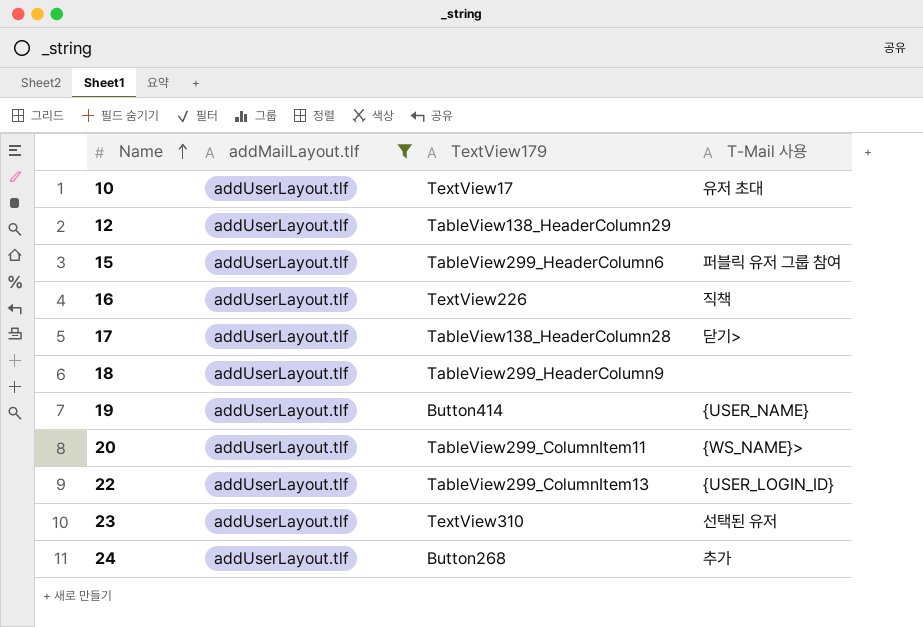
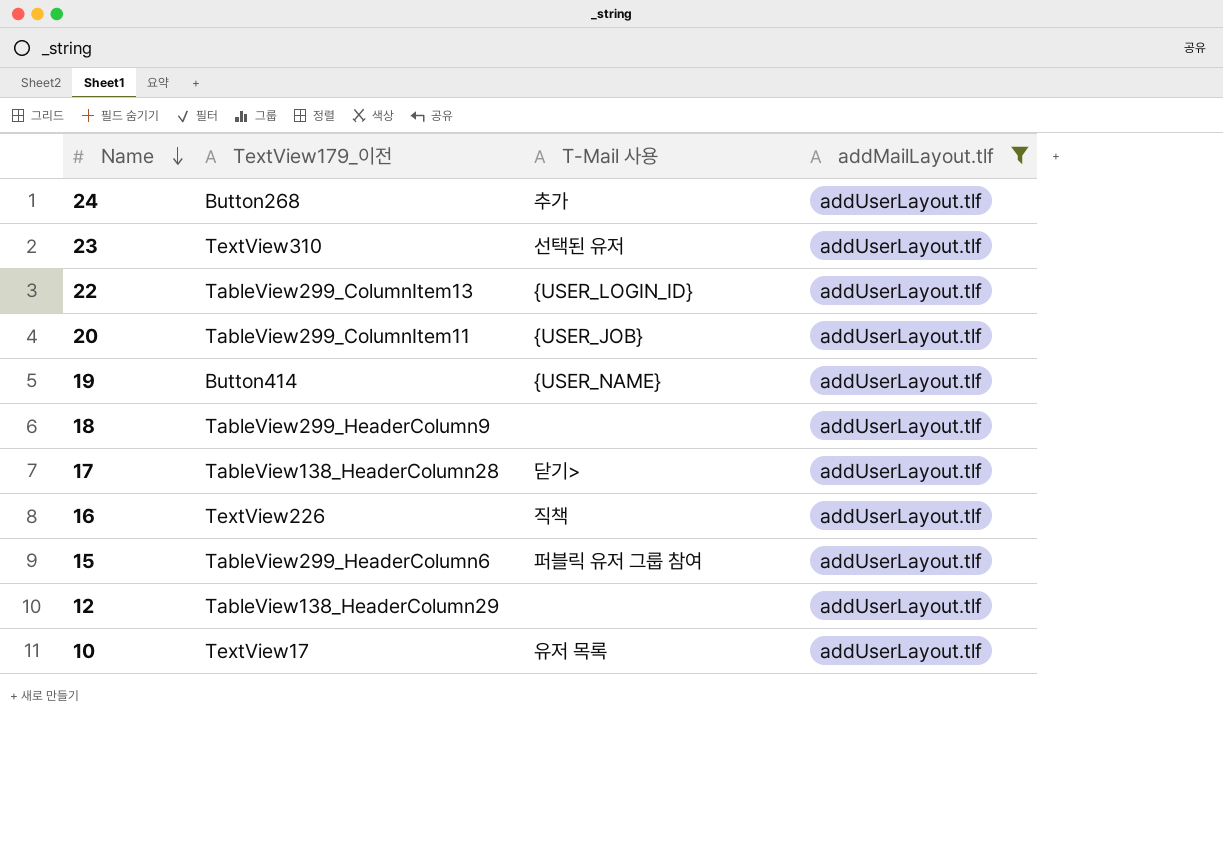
row order: Name ascending -> Name descending
column name: TextView179 -> TextView179_이전
column addMailLayout.tlf | position: 2 -> 4
20 | T-Mail 사용: {WS_NAME}> -> {USER_JOB}
10 | T-Mail 사용: 유저 초대 -> 유저 목록

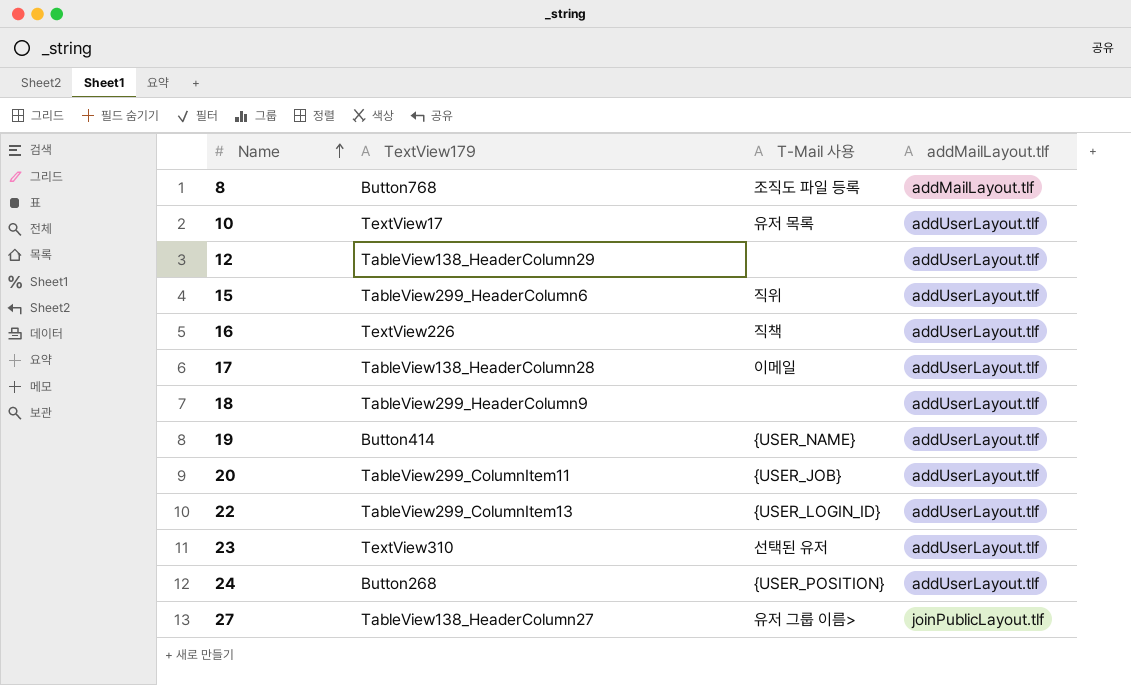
filter: addMailLayout.tlf = addUserLayout.tlf -> none
row order: Name descending -> Name ascending
column name: TextView179_이전 -> TextView179
15 | T-Mail 사용: 퍼블릭 유저 그룹 참여 -> 직위
17 | T-Mail 사용: 닫기> -> 이메일
24 | T-Mail 사용: 추가 -> {USER_POSITION}

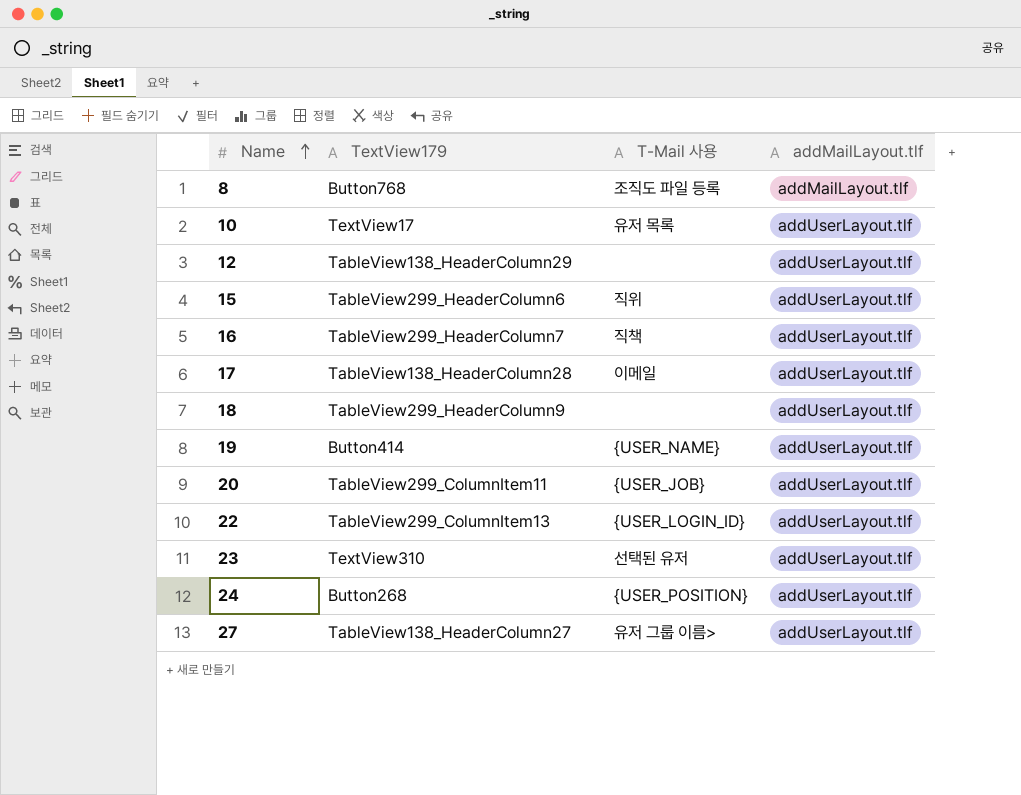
16 | TextView179: TextView226 -> TableView299_HeaderColumn7
27 | addMailLayout.tlf: joinPublicLayout.tlf -> addUserLayout.tlf

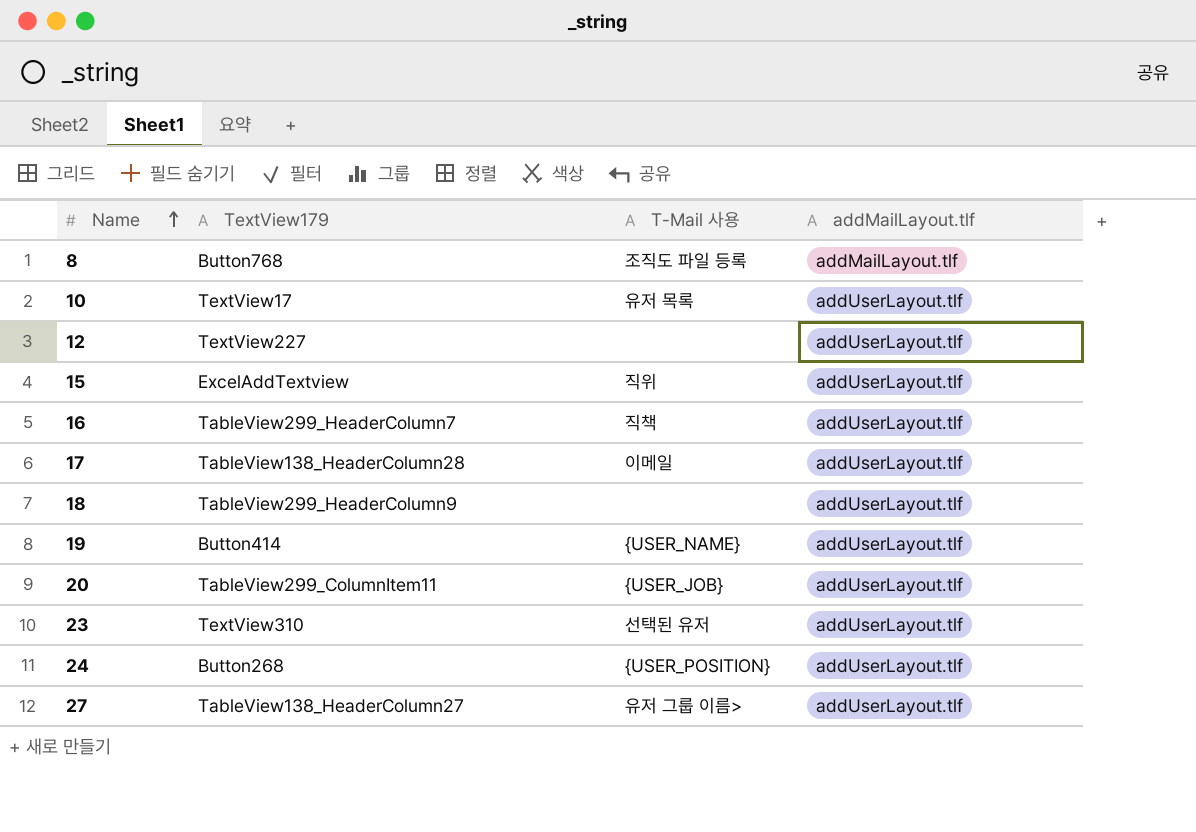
row 22: TableView299_ColumnItem13 | {USER_LOGIN_ID} | addUserLayout.tlf -> none
12 | TextView179: TableView138_HeaderColumn29 -> TextView227
15 | TextView179: TableView299_HeaderColumn6 -> ExcelAddTextview

